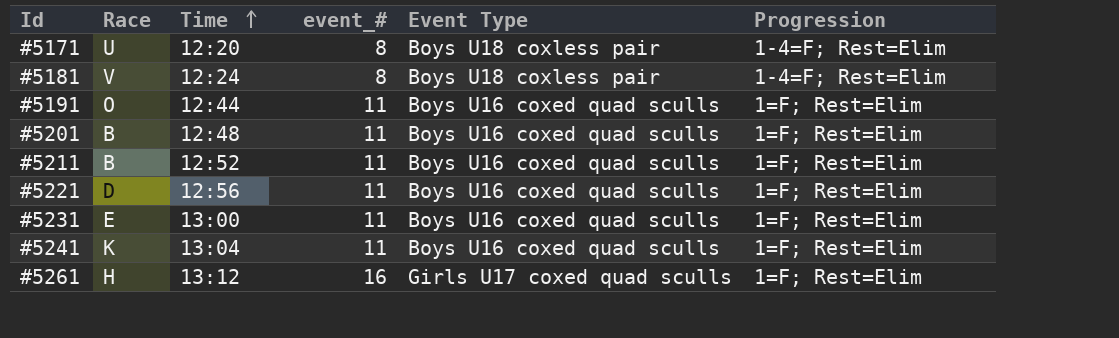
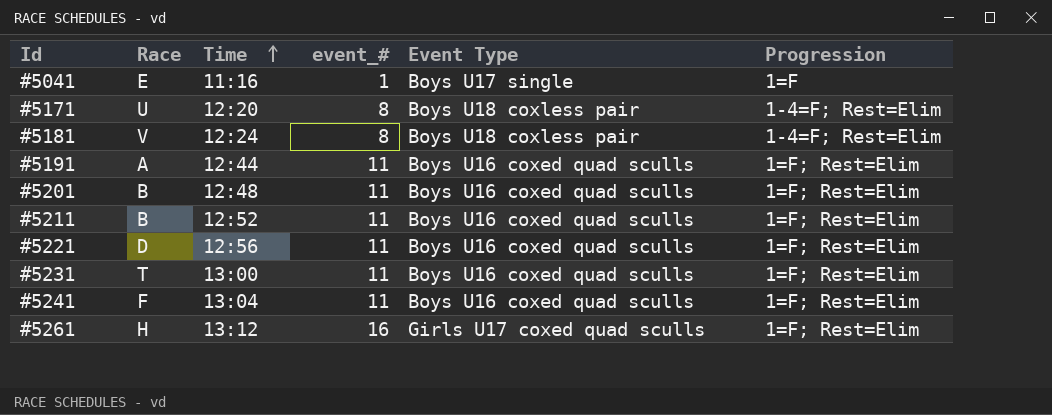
row #5041: none -> E | 11:16 | 1 | Boys U17 single | 1=F
#5191 | Race: O -> A
#5231 | Race: E -> T
#5241 | Race: K -> F

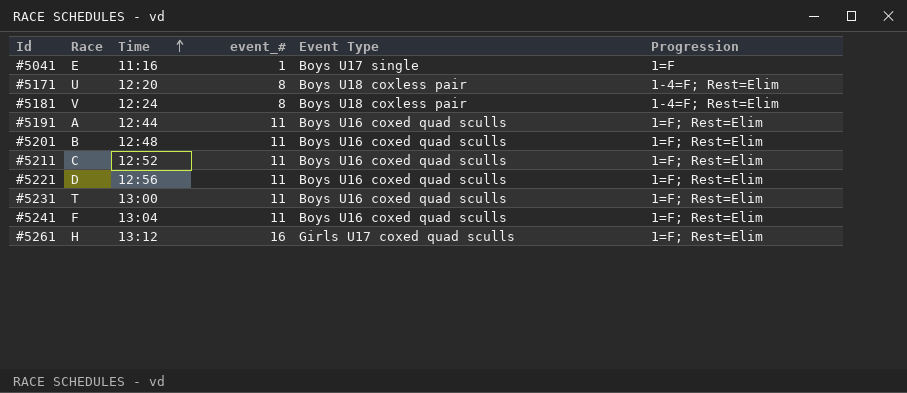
#5211 | Race: B -> C

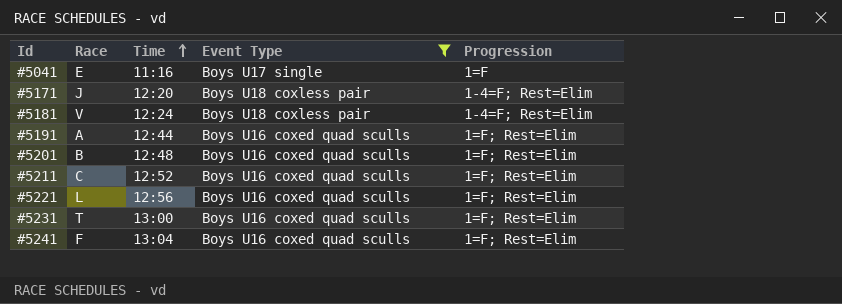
filter: none -> Event Type != Girls U17 coxed quad sculls
column event_# | position: 4 -> none
#5171 | Race: U -> J
#5221 | Race: D -> L

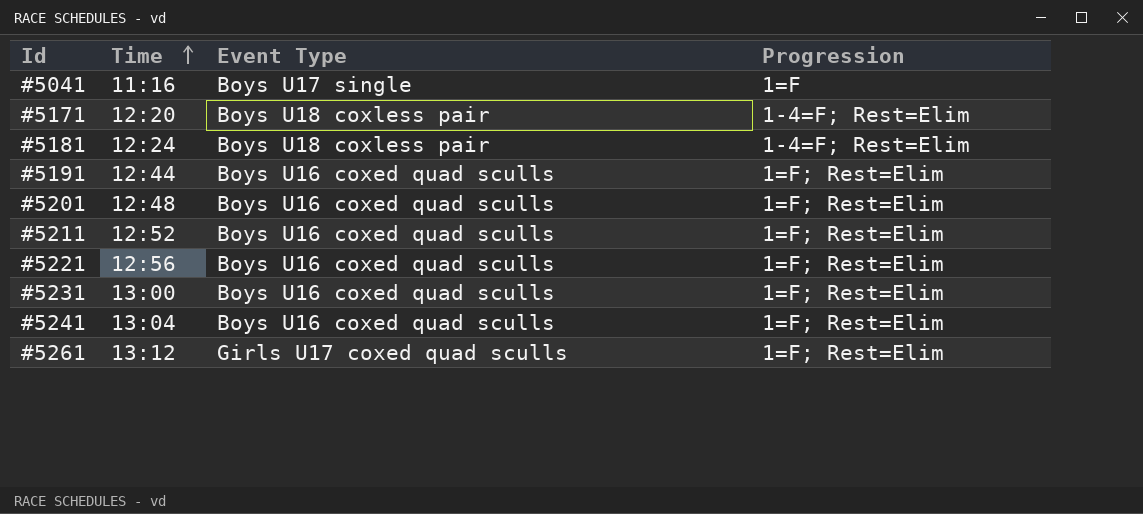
filter: Event Type != Girls U17 coxed quad sculls -> none
column Race | position: 2 -> none

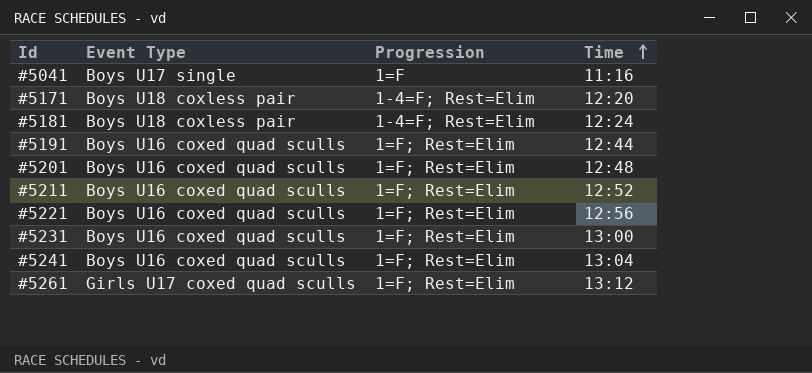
column Time | position: 2 -> 4

